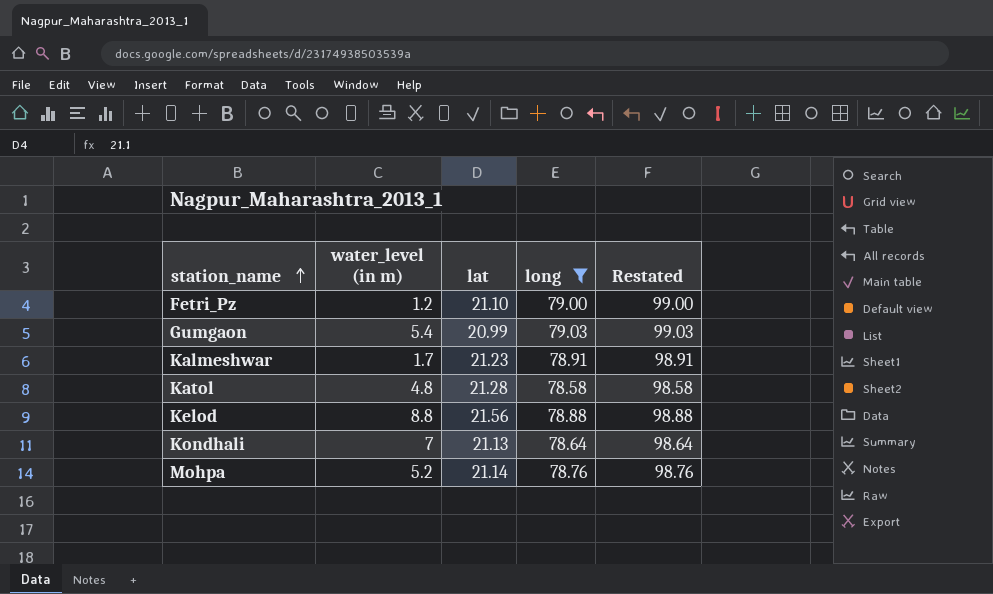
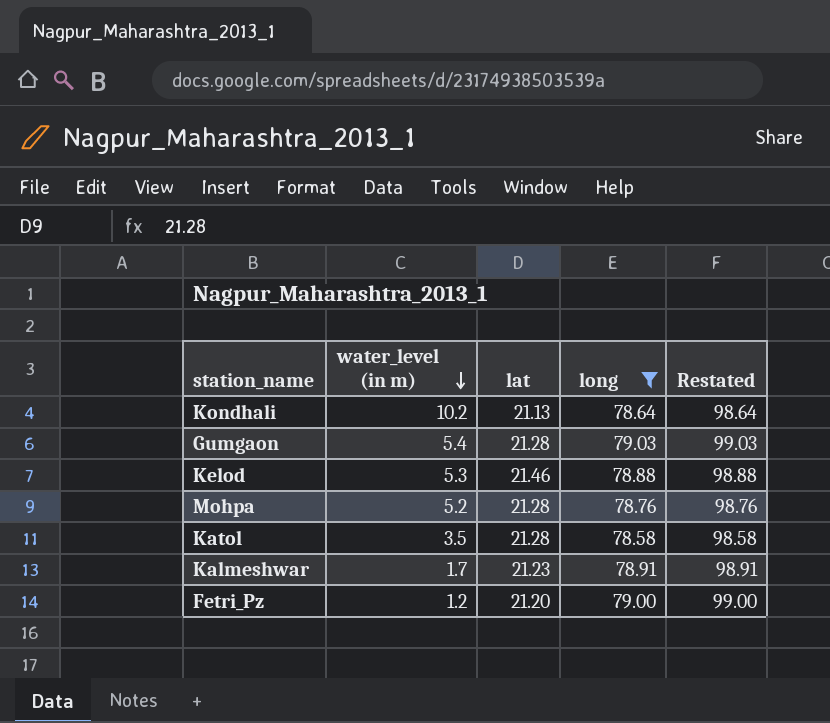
row order: station_name ascending -> water_level (in m) descending
Kondhali | water_level (in m): 7 -> 10.2
Gumgaon | lat: 20.99 -> 21.28
Kelod | water_level (in m): 8.8 -> 5.3
Kelod | lat: 21.56 -> 21.46
Mohpa | lat: 21.14 -> 21.28
Katol | water_level (in m): 4.8 -> 3.5
Fetri_Pz | lat: 21.10 -> 21.20

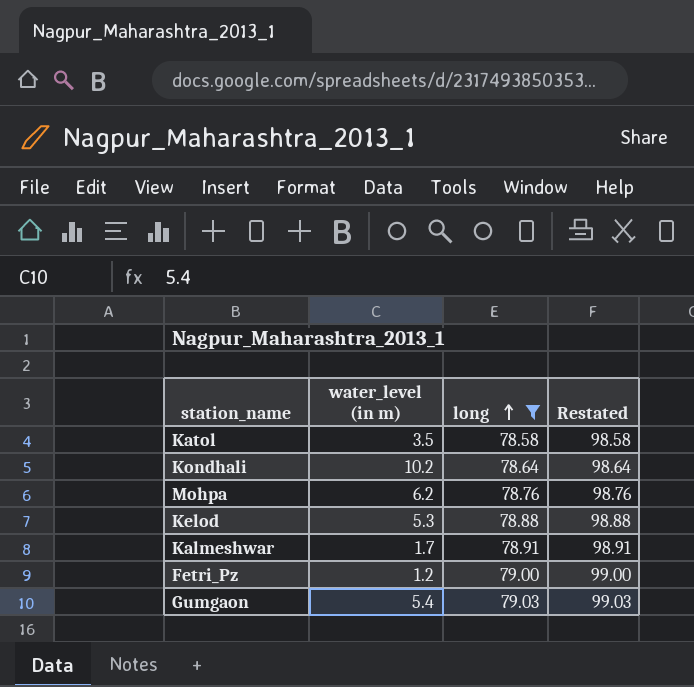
row order: water_level (in m) descending -> long ascending
column lat | position: 3 -> none
Mohpa | water_level (in m): 5.2 -> 6.2

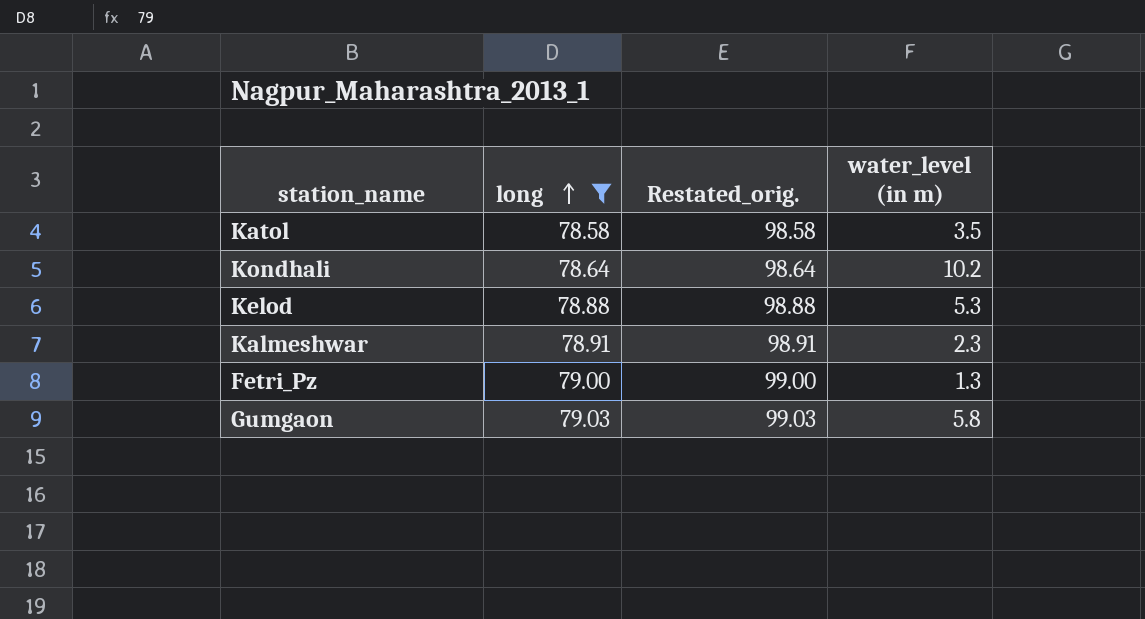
column name: Restated -> Restated_orig.
column water_level (in m) | position: 2 -> 4
row Mohpa: 6.2 | 78.76 | 98.76 -> none
Kalmeshwar | water_level (in m): 1.7 -> 2.3
Fetri_Pz | water_level (in m): 1.2 -> 1.3
Gumgaon | water_level (in m): 5.4 -> 5.8

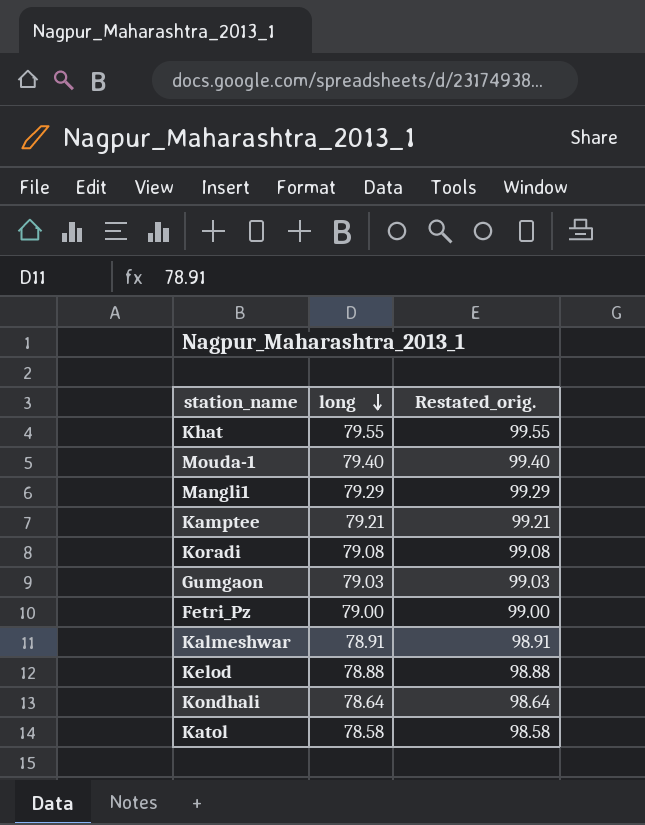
filter: long <= 79.03 -> none
row order: long ascending -> long descending
column water_level (in m) | position: 4 -> none

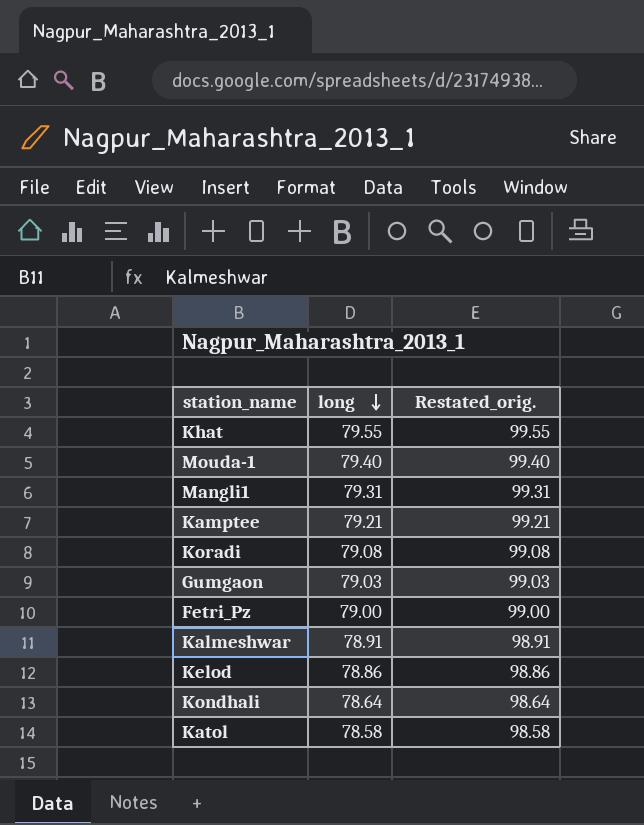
Mangli1 | long: 79.29 -> 79.31
Mangli1 | Restated_orig.: 99.29 -> 99.31
Kelod | long: 78.88 -> 78.86
Kelod | Restated_orig.: 98.88 -> 98.86

